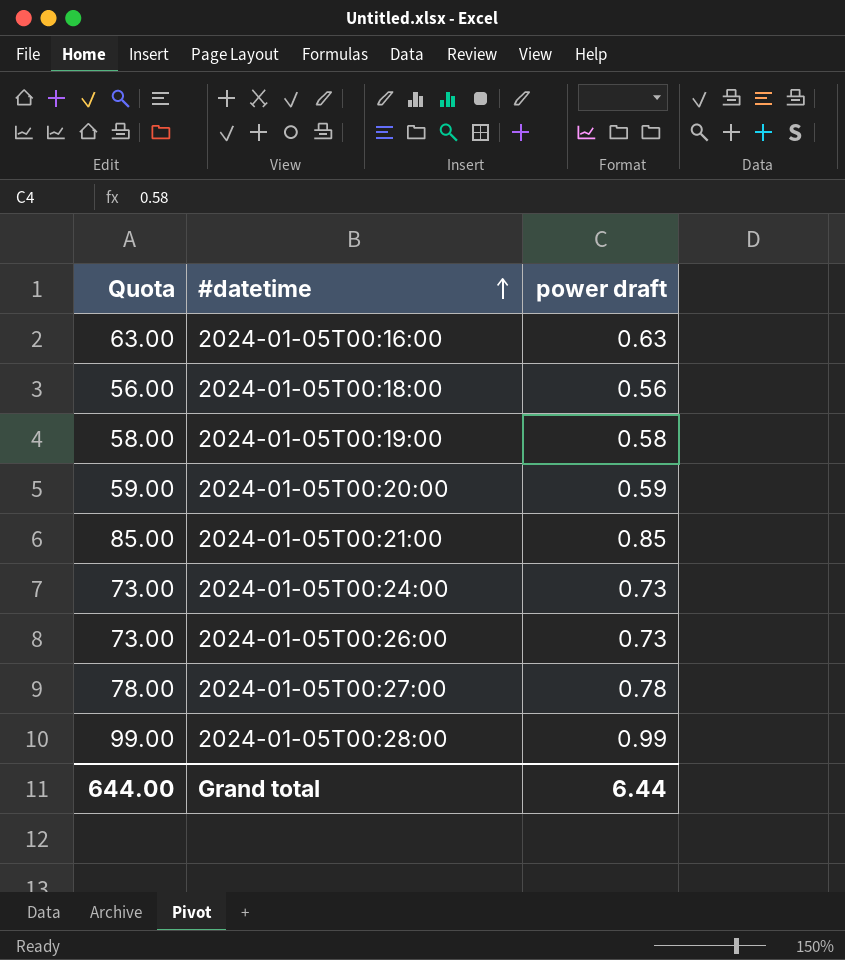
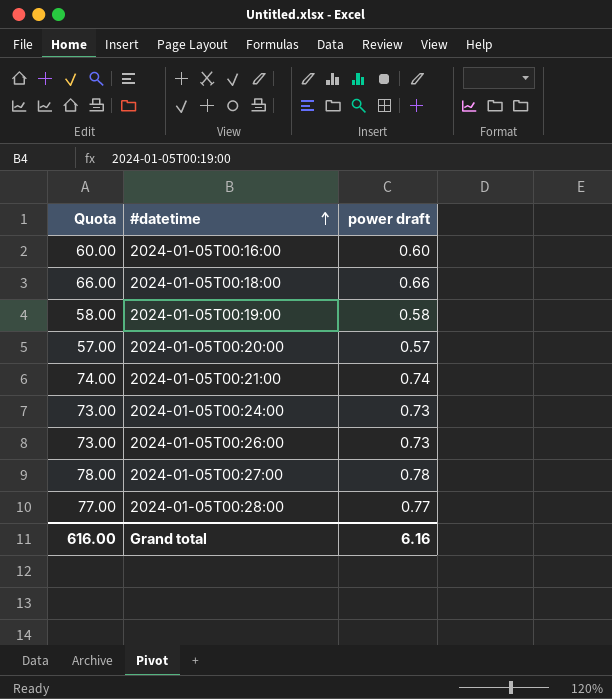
2024-01-05T00:16:00 | Quota: 63.00 -> 60.00
2024-01-05T00:16:00 | power draft: 0.63 -> 0.60
2024-01-05T00:18:00 | Quota: 56.00 -> 66.00
2024-01-05T00:18:00 | power draft: 0.56 -> 0.66
2024-01-05T00:20:00 | Quota: 59.00 -> 57.00
2024-01-05T00:20:00 | power draft: 0.59 -> 0.57
2024-01-05T00:21:00 | Quota: 85.00 -> 74.00
2024-01-05T00:21:00 | power draft: 0.85 -> 0.74
2024-01-05T00:28:00 | Quota: 99.00 -> 77.00
2024-01-05T00:28:00 | power draft: 0.99 -> 0.77
Grand total | Quota: 644.00 -> 616.00
Grand total | power draft: 6.44 -> 6.16

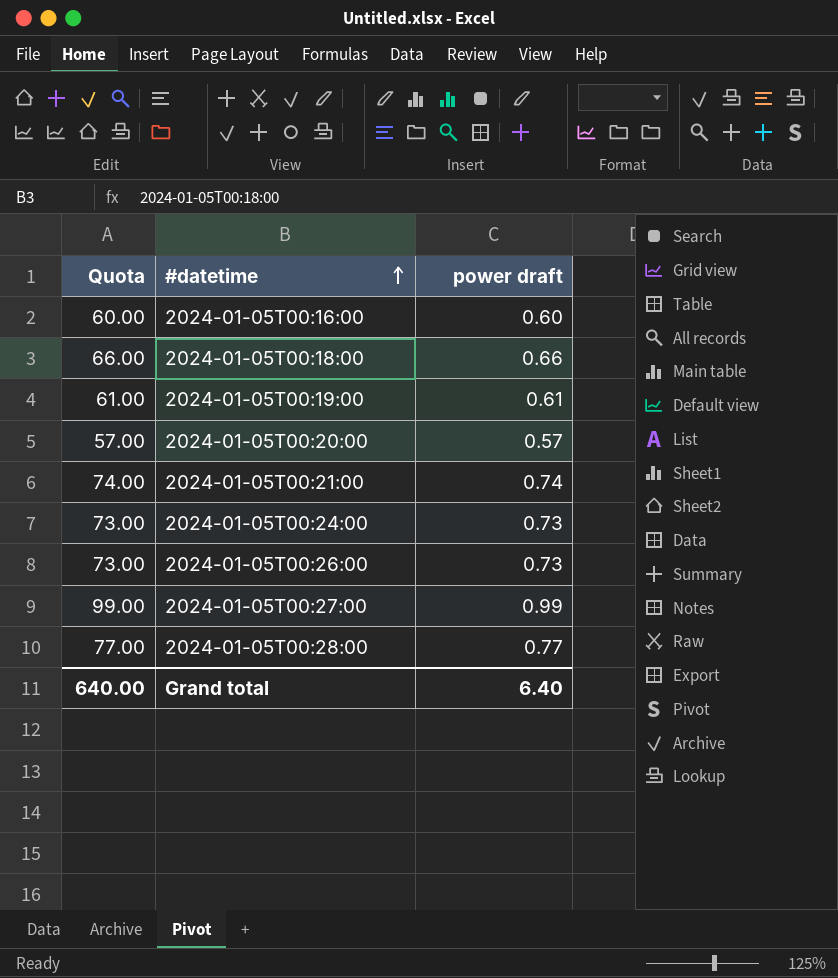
2024-01-05T00:19:00 | Quota: 58.00 -> 61.00
2024-01-05T00:19:00 | power draft: 0.58 -> 0.61
2024-01-05T00:27:00 | Quota: 78.00 -> 99.00
2024-01-05T00:27:00 | power draft: 0.78 -> 0.99
Grand total | Quota: 616.00 -> 640.00
Grand total | power draft: 6.16 -> 6.40

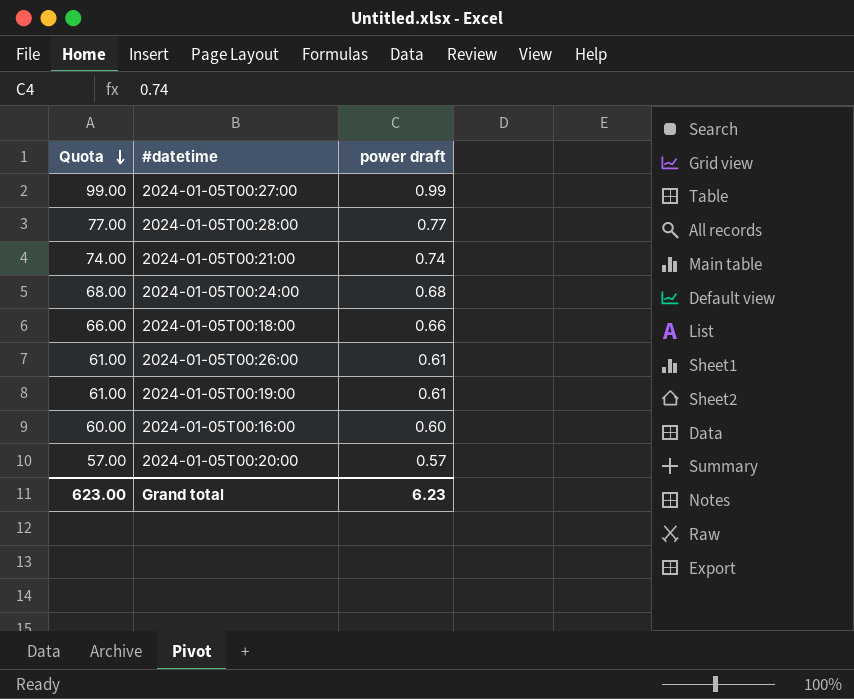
row order: #datetime ascending -> Quota descending
2024-01-05T00:24:00 | Quota: 73.00 -> 68.00
2024-01-05T00:24:00 | power draft: 0.73 -> 0.68
2024-01-05T00:26:00 | Quota: 73.00 -> 61.00
2024-01-05T00:26:00 | power draft: 0.73 -> 0.61
Grand total | Quota: 640.00 -> 623.00
Grand total | power draft: 6.40 -> 6.23

